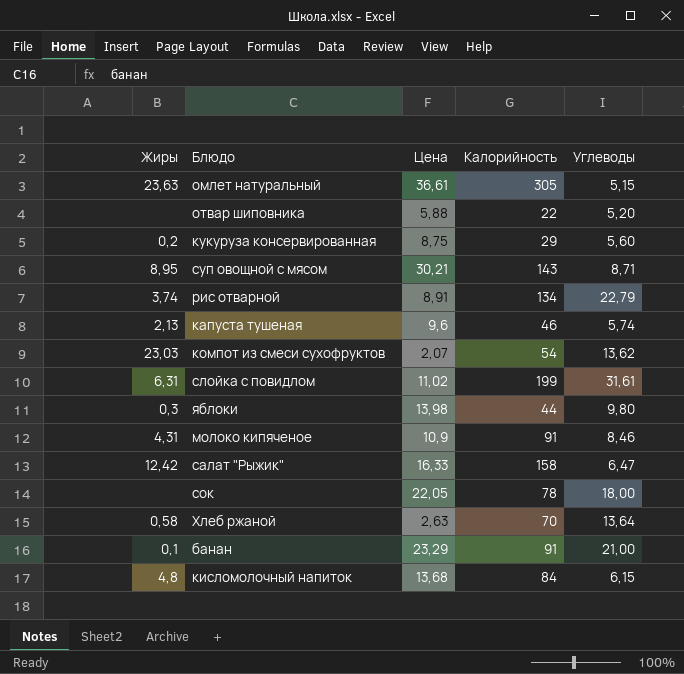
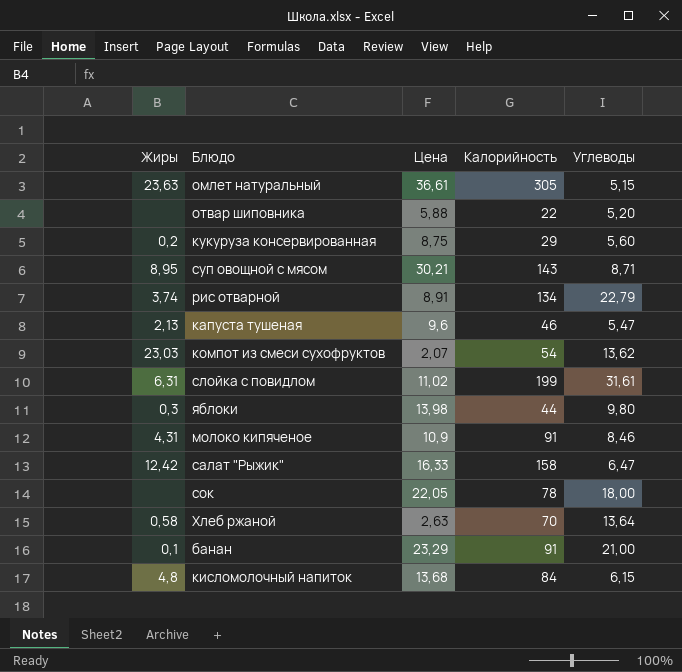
капуста тушеная | Углеводы: 5,74 -> 5,47

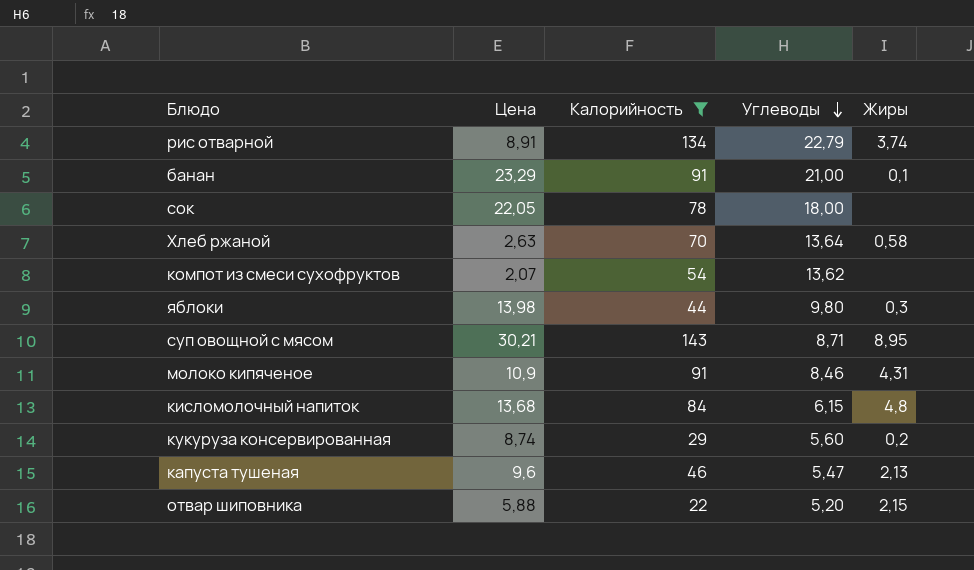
filter: none -> Калорийность <= 143
row order: none -> Углеводы descending
column Жиры | position: 1 -> 5
компот из смеси сухофруктов | Жиры: 23,03 -> none
кукуруза консервированная | Цена: 8,75 -> 8,74
отвар шиповника | Жиры: none -> 2,15

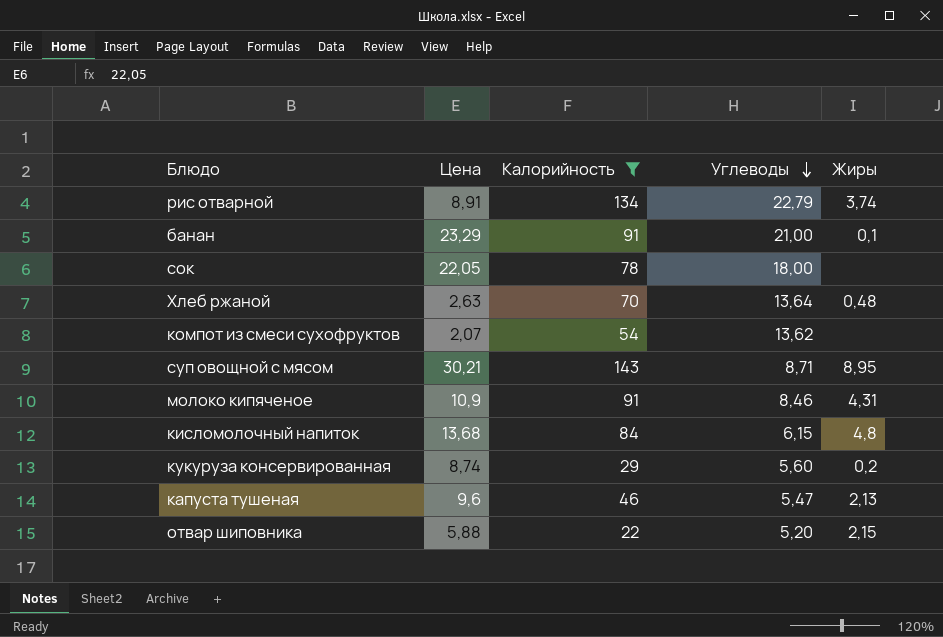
row яблоки: 13,98 | 44 | 9,80 | 0,3 -> none
Хлеб ржаной | Жиры: 0,58 -> 0,48

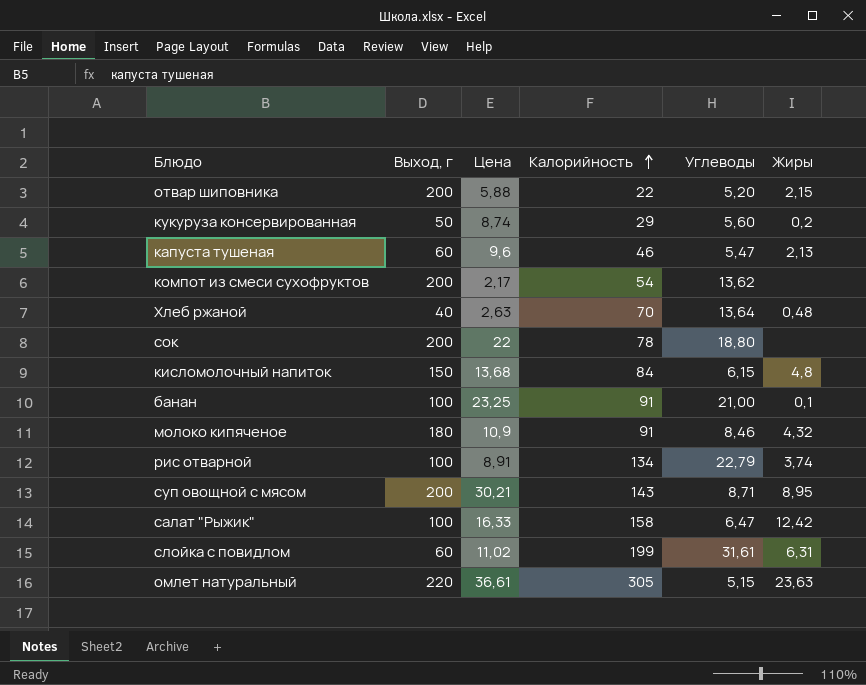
filter: Калорийность <= 143 -> none
row order: Углеводы descending -> Калорийность ascending
column Выход, г | position: none -> 2
компот из смеси сухофруктов | Цена: 2,07 -> 2,17
сок | Цена: 22,05 -> 22
сок | Углеводы: 18,00 -> 18,80
банан | Цена: 23,29 -> 23,25
молоко кипяченое | Жиры: 4,31 -> 4,32

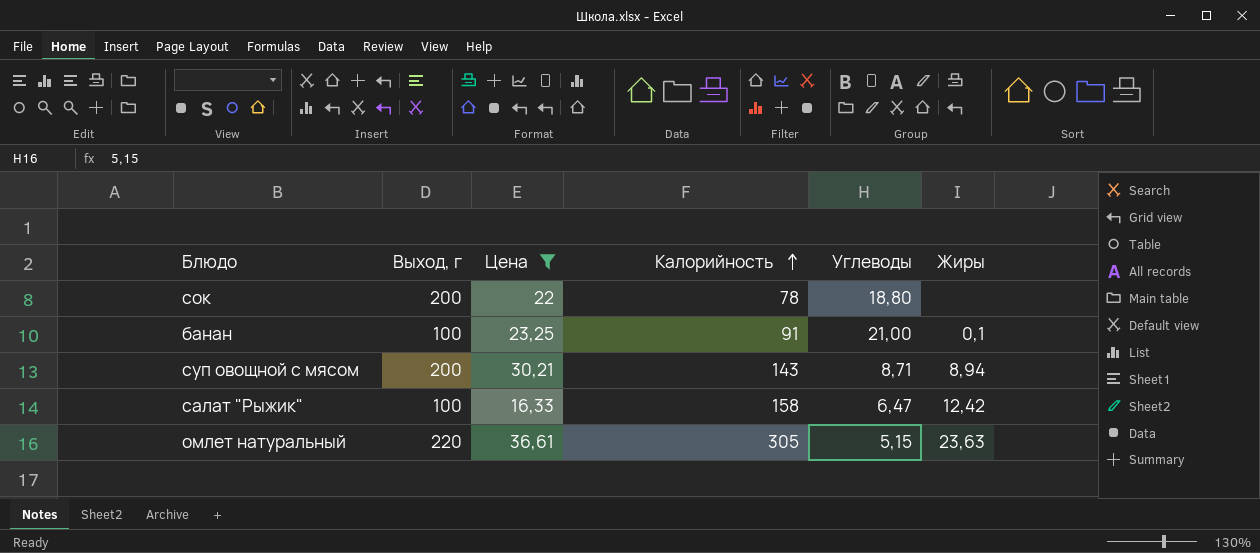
filter: none -> Цена >= 16,33
суп овощной с мясом | Жиры: 8,95 -> 8,94

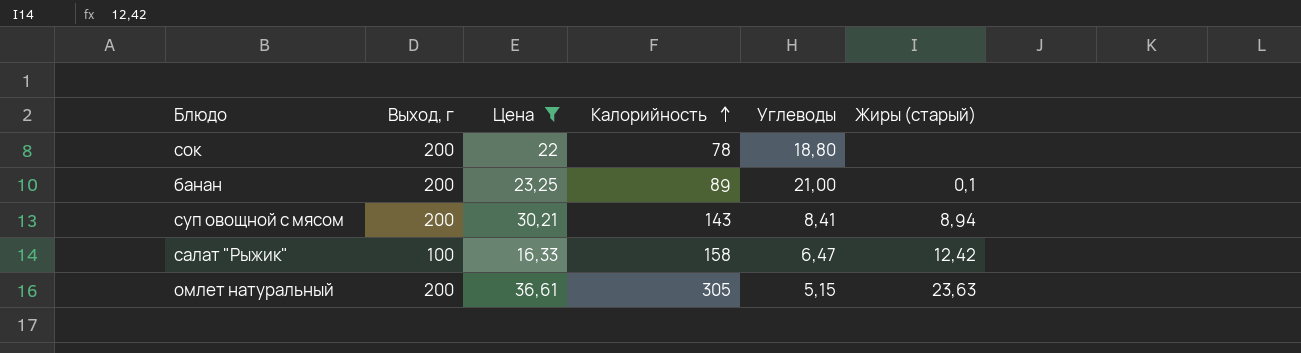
column name: Жиры -> Жиры (старый)
банан | Выход, г: 100 -> 200
банан | Калорийность: 91 -> 89
суп овощной с мясом | Углеводы: 8,71 -> 8,41
омлет натуральный | Выход, г: 220 -> 200

